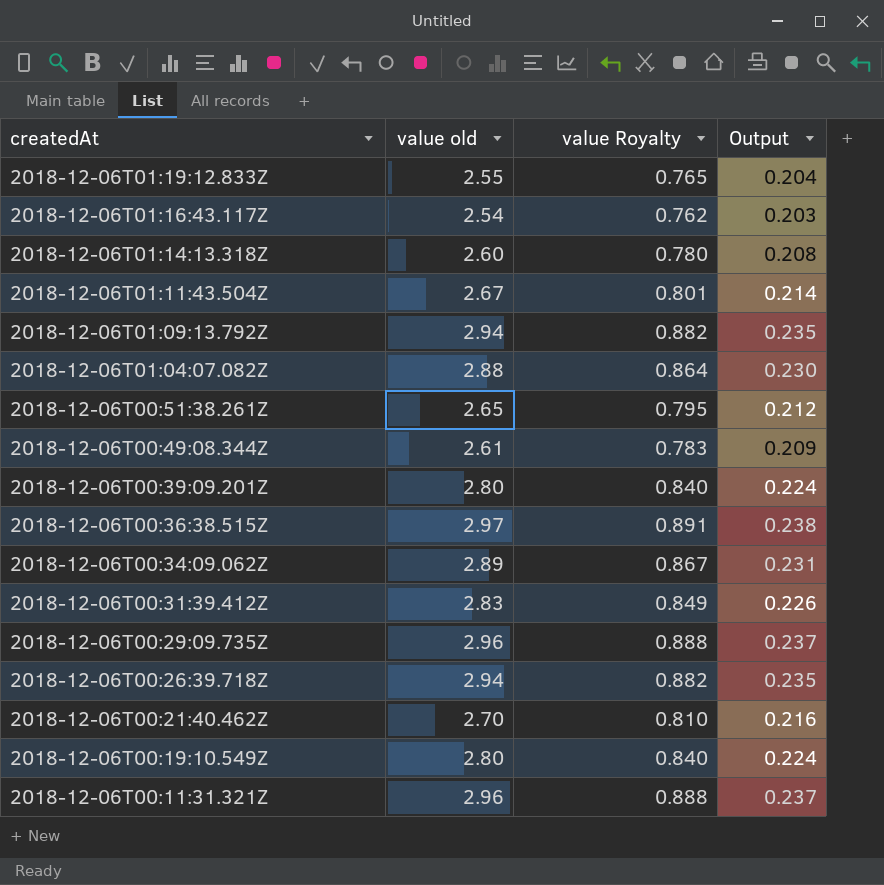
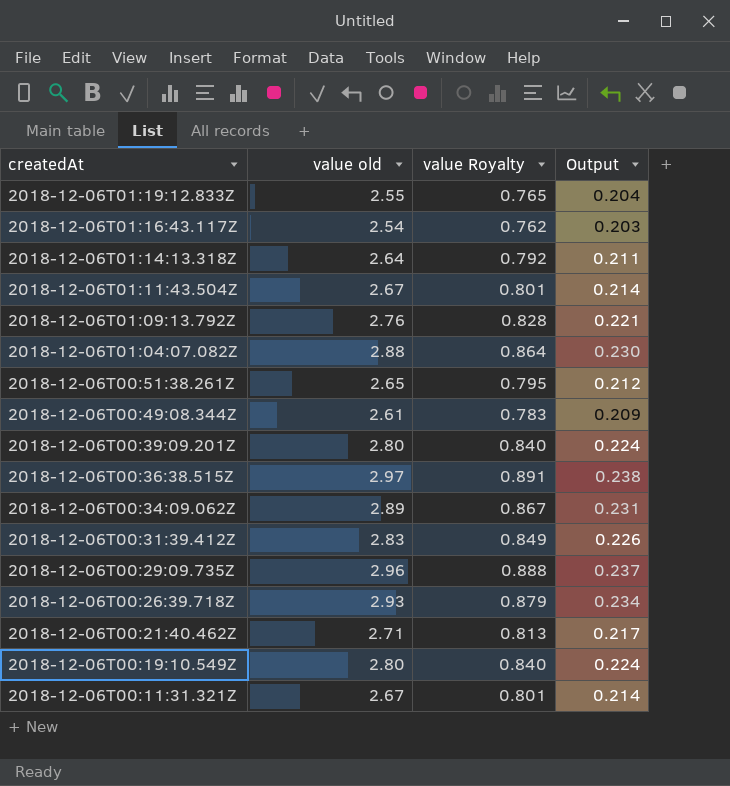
2018-12-06T01:14:13.318Z | value old: 2.60 -> 2.64
2018-12-06T01:14:13.318Z | value Royalty: 0.780 -> 0.792
2018-12-06T01:14:13.318Z | Output: 0.208 -> 0.211
2018-12-06T01:09:13.792Z | value old: 2.94 -> 2.76
2018-12-06T01:09:13.792Z | value Royalty: 0.882 -> 0.828
2018-12-06T01:09:13.792Z | Output: 0.235 -> 0.221
2018-12-06T00:26:39.718Z | value old: 2.94 -> 2.93
2018-12-06T00:26:39.718Z | value Royalty: 0.882 -> 0.879
2018-12-06T00:26:39.718Z | Output: 0.235 -> 0.234
2018-12-06T00:21:40.462Z | value old: 2.70 -> 2.71
2018-12-06T00:21:40.462Z | value Royalty: 0.810 -> 0.813
2018-12-06T00:21:40.462Z | Output: 0.216 -> 0.217
2018-12-06T00:11:31.321Z | value old: 2.96 -> 2.67
2018-12-06T00:11:31.321Z | value Royalty: 0.888 -> 0.801
2018-12-06T00:11:31.321Z | Output: 0.237 -> 0.214

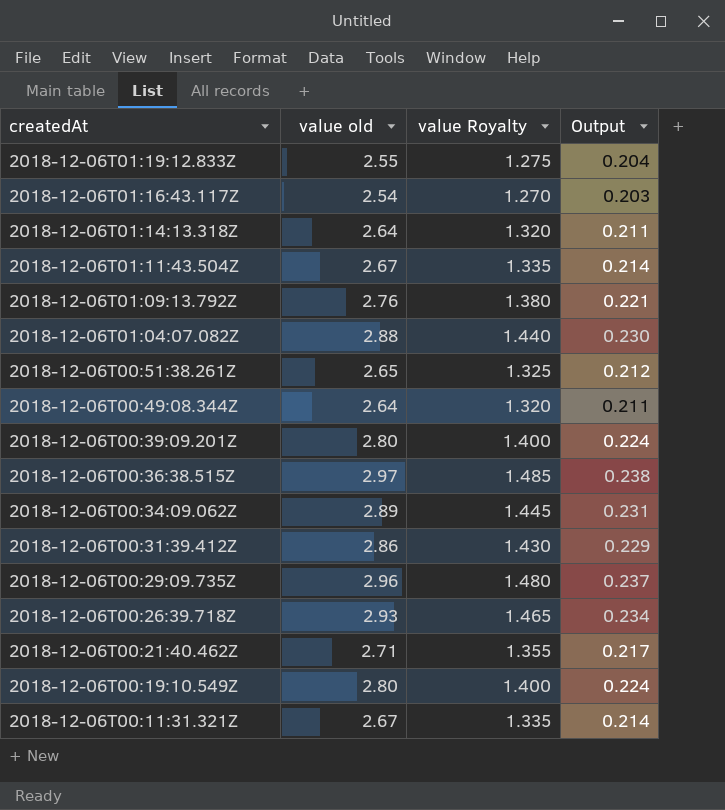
column value Royalty | formula: [value old] * 0.3 -> [value old] * 0.5
2018-12-06T00:49:08.344Z | value old: 2.61 -> 2.64
2018-12-06T00:49:08.344Z | Output: 0.209 -> 0.211
2018-12-06T00:31:39.412Z | value old: 2.83 -> 2.86
2018-12-06T00:31:39.412Z | Output: 0.226 -> 0.229

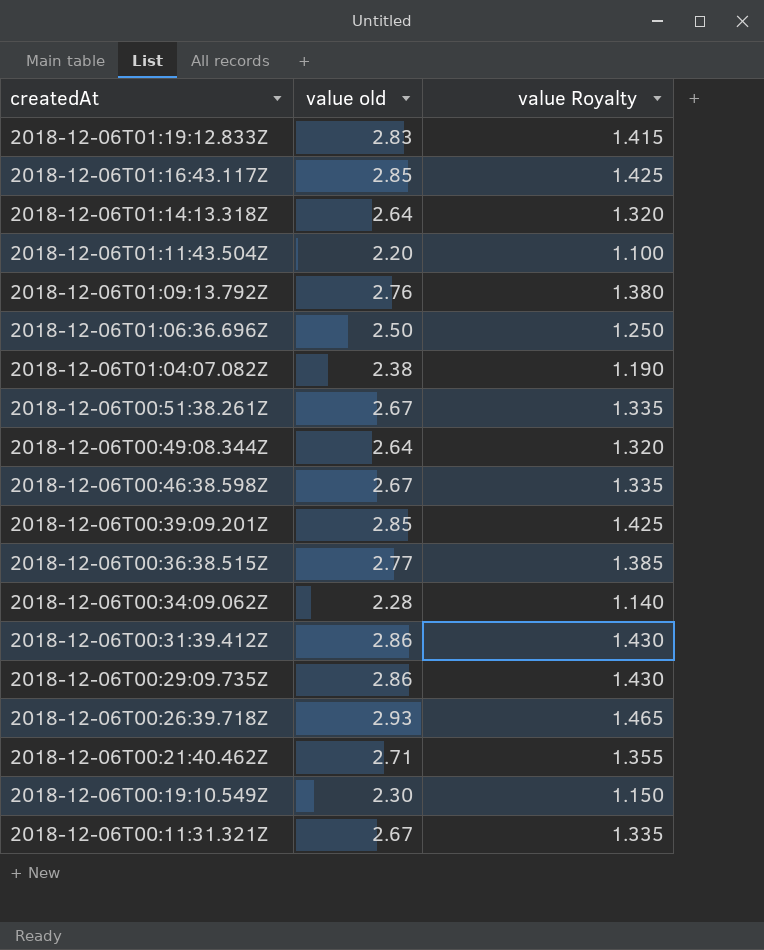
column Output | formula: [value old] * 0.08 -> none
2018-12-06T01:19:12.833Z | value old: 2.55 -> 2.83
2018-12-06T01:19:12.833Z | value Royalty: 1.275 -> 1.415
2018-12-06T01:16:43.117Z | value old: 2.54 -> 2.85
2018-12-06T01:16:43.117Z | value Royalty: 1.270 -> 1.425
2018-12-06T01:11:43.504Z | value old: 2.67 -> 2.20
2018-12-06T01:11:43.504Z | value Royalty: 1.335 -> 1.100
row 2018-12-06T01:06:36.696Z: none -> 2.50 | 1.250
2018-12-06T01:04:07.082Z | value old: 2.88 -> 2.38
2018-12-06T01:04:07.082Z | value Royalty: 1.440 -> 1.190
2018-12-06T00:51:38.261Z | value old: 2.65 -> 2.67
2018-12-06T00:51:38.261Z | value Royalty: 1.325 -> 1.335
row 2018-12-06T00:46:38.598Z: none -> 2.67 | 1.335
2018-12-06T00:39:09.201Z | value old: 2.80 -> 2.85
2018-12-06T00:39:09.201Z | value Royalty: 1.400 -> 1.425
2018-12-06T00:36:38.515Z | value old: 2.97 -> 2.77
2018-12-06T00:36:38.515Z | value Royalty: 1.485 -> 1.385
2018-12-06T00:34:09.062Z | value old: 2.89 -> 2.28
2018-12-06T00:34:09.062Z | value Royalty: 1.445 -> 1.140
2018-12-06T00:29:09.735Z | value old: 2.96 -> 2.86
2018-12-06T00:29:09.735Z | value Royalty: 1.480 -> 1.430
2018-12-06T00:19:10.549Z | value old: 2.80 -> 2.30
2018-12-06T00:19:10.549Z | value Royalty: 1.400 -> 1.150

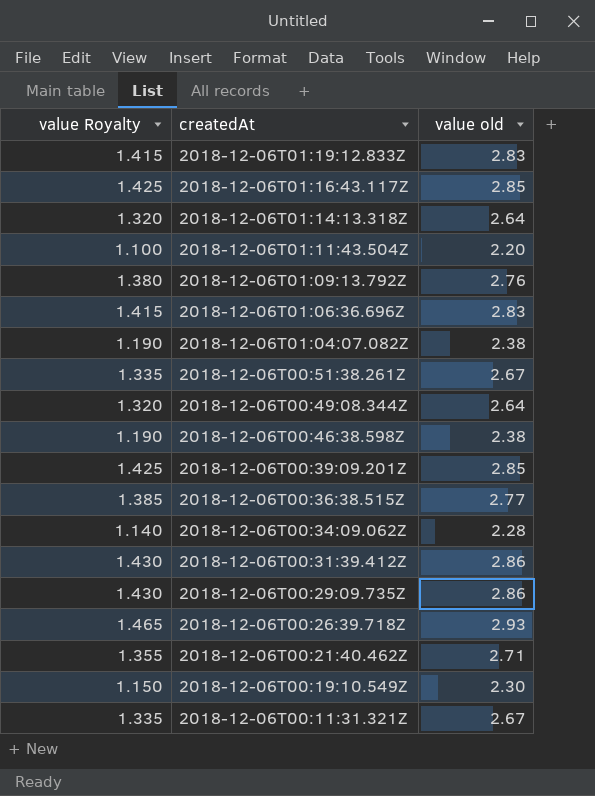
column value Royalty | position: 3 -> 1
2018-12-06T01:06:36.696Z | value Royalty: 1.250 -> 1.415
2018-12-06T01:06:36.696Z | value old: 2.50 -> 2.83
2018-12-06T00:46:38.598Z | value Royalty: 1.335 -> 1.190
2018-12-06T00:46:38.598Z | value old: 2.67 -> 2.38

